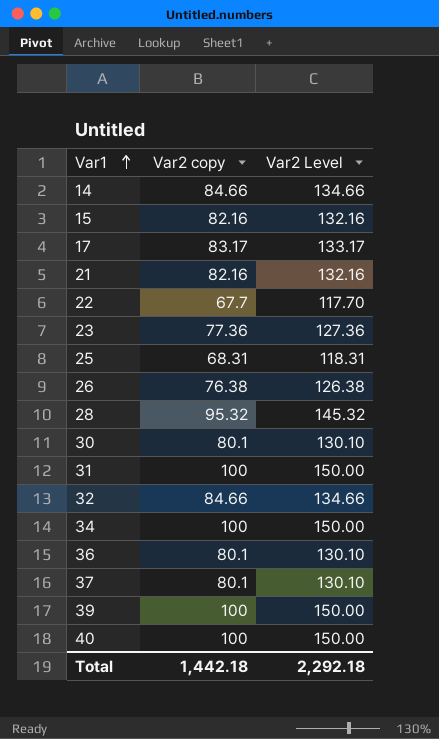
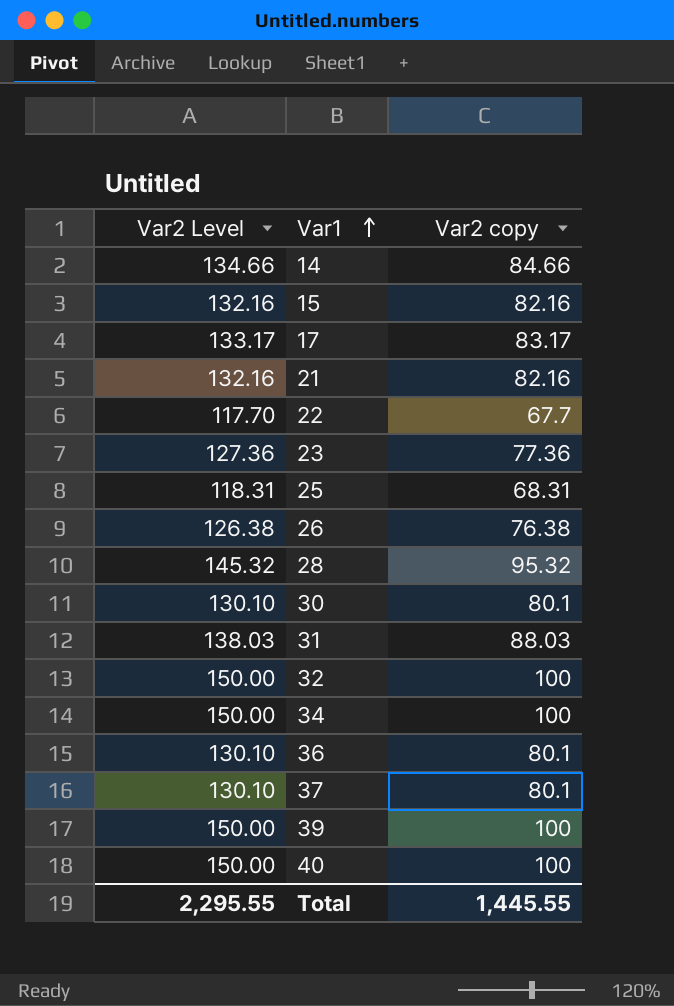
column Var2 Level | position: 3 -> 1
31 | Var2 Level: 150.00 -> 138.03
31 | Var2 copy: 100 -> 88.03
32 | Var2 Level: 134.66 -> 150.00
32 | Var2 copy: 84.66 -> 100
Total | Var2 Level: 2,292.18 -> 2,295.55
Total | Var2 copy: 1,442.18 -> 1,445.55

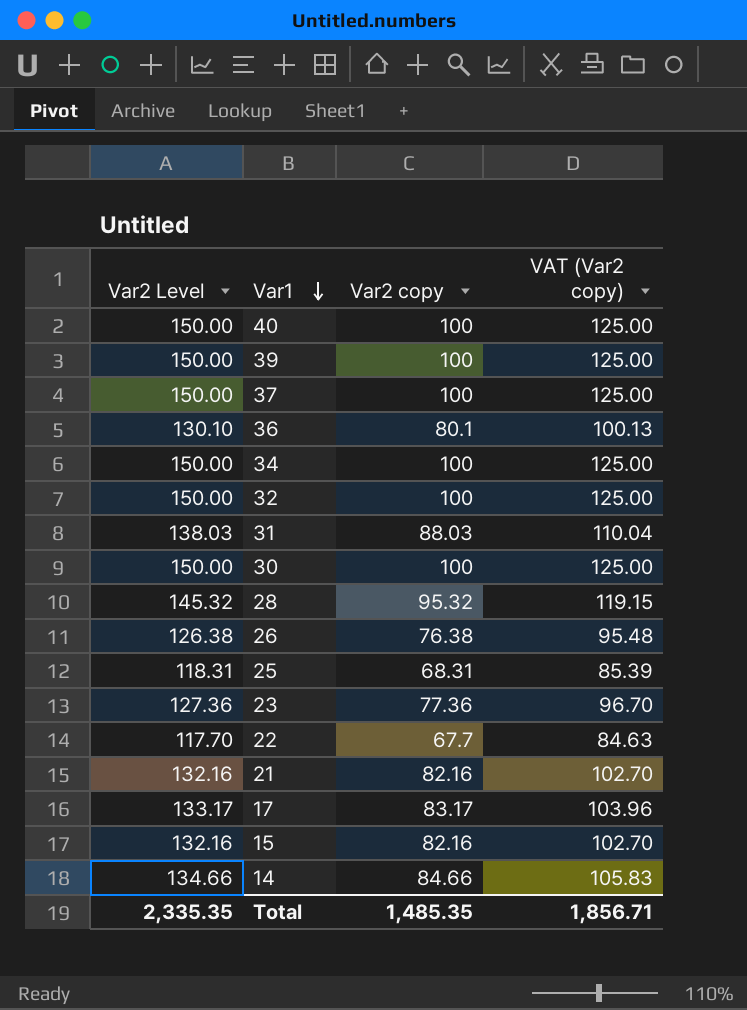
row order: Var1 ascending -> Var1 descending
column VAT (Var2 copy) | formula: none -> [Var2 copy] * 1.25
37 | Var2 Level: 130.10 -> 150.00
37 | Var2 copy: 80.1 -> 100
30 | Var2 Level: 130.10 -> 150.00
30 | Var2 copy: 80.1 -> 100
Total | Var2 Level: 2,295.55 -> 2,335.35
Total | Var2 copy: 1,445.55 -> 1,485.35

